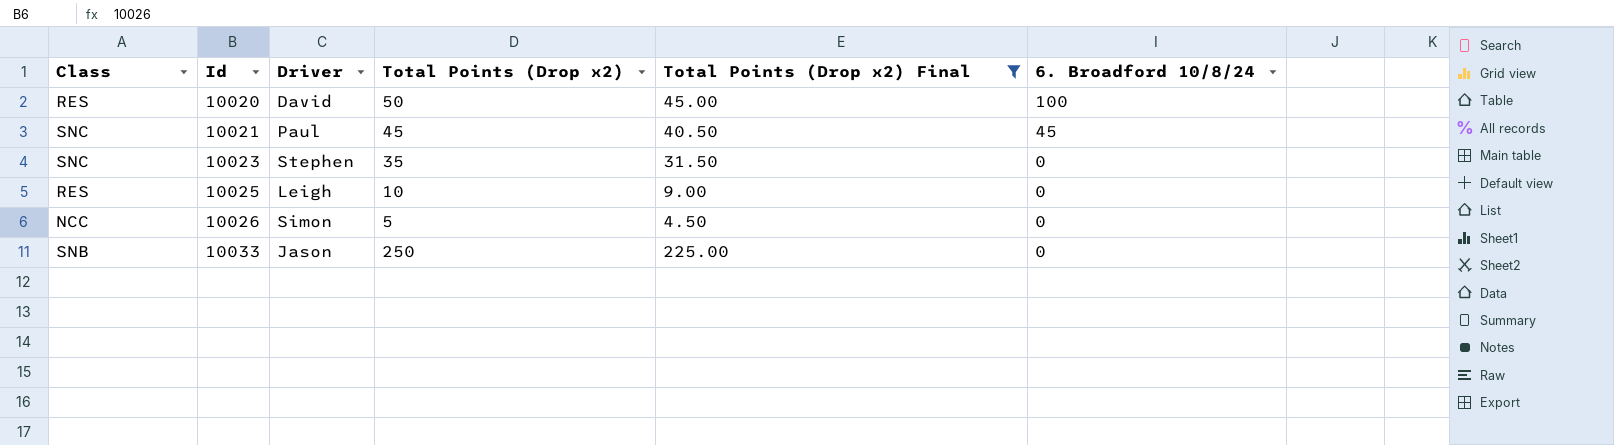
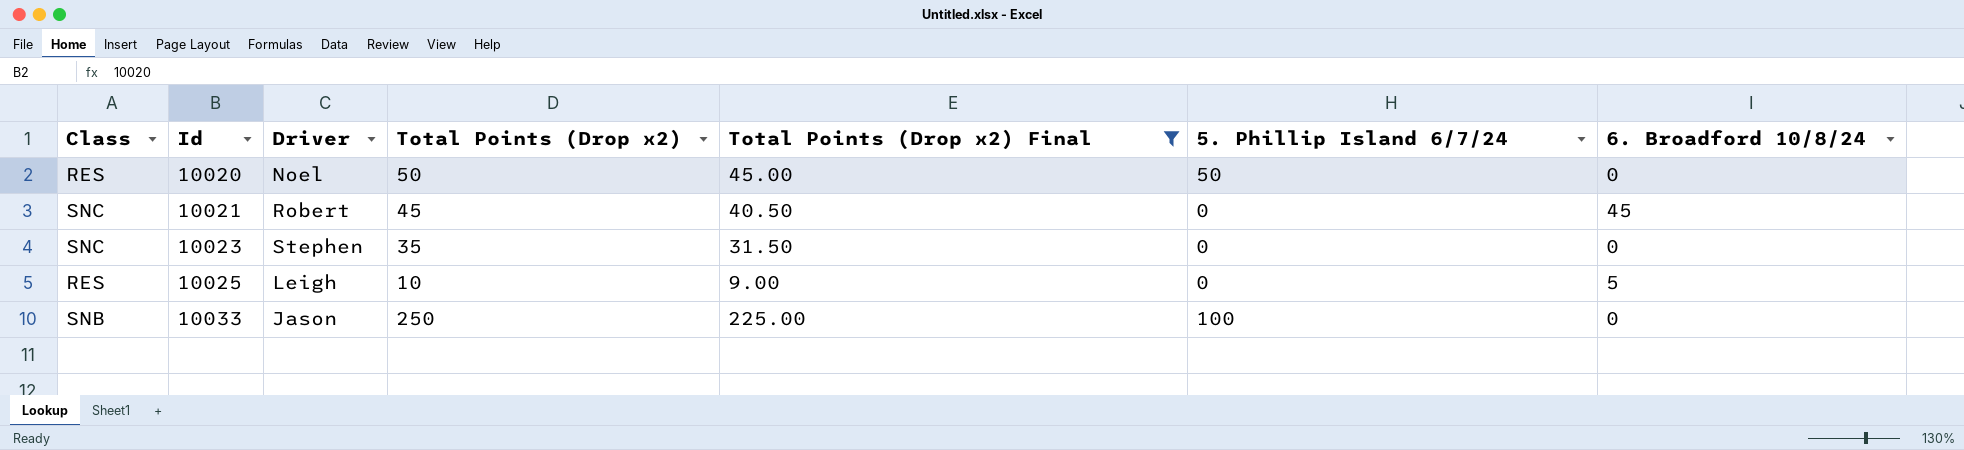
column 5. Phillip Island 6/7/24 | position: none -> 6
row 10026: NCC | Simon | 5 | 4.50 | 0 -> none
10020 | Driver: David -> Noel
10020 | 6. Broadford 10/8/24: 100 -> 0
10021 | Driver: Paul -> Robert
10025 | 6. Broadford 10/8/24: 0 -> 5

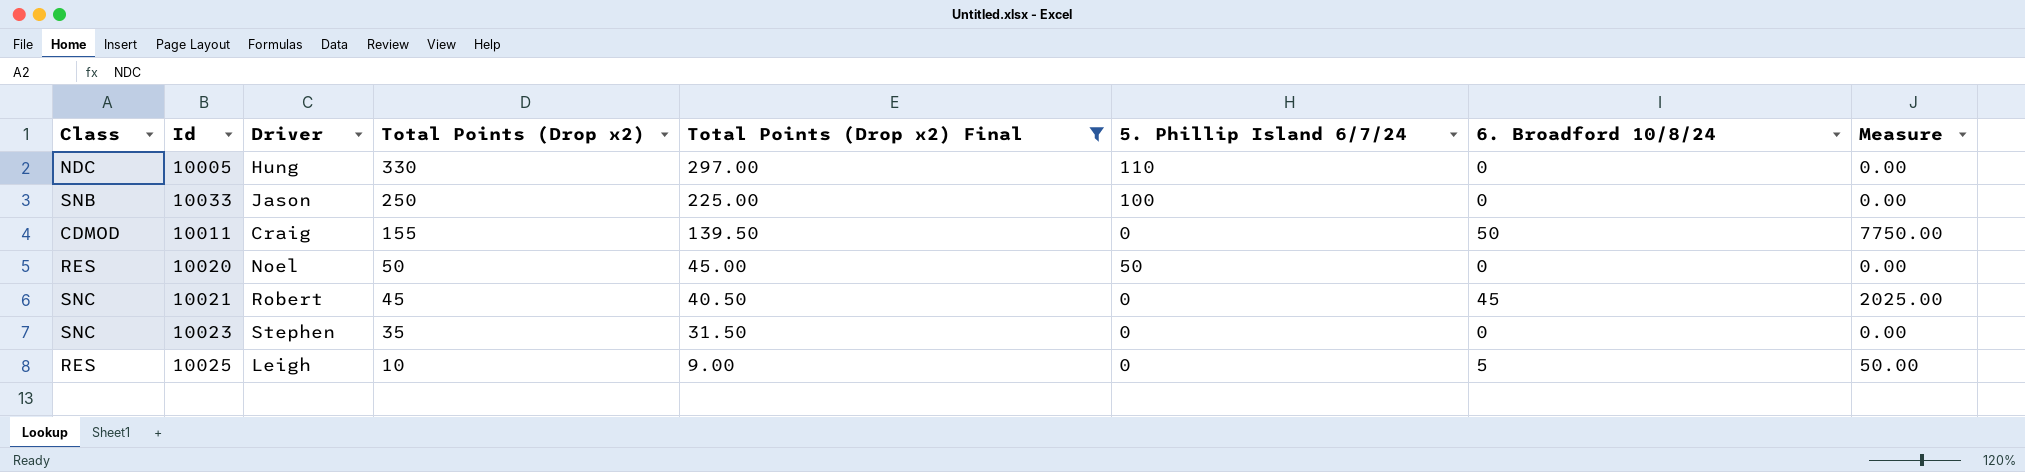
row order: Id ascending -> Total Points (Drop x2) descending
column Measure | formula: none -> [Total Points (Drop x2)] * [6. Broadford 10/8/24]
row 10005: none -> NDC | Hung | 330 | 297.00 | 110 | 0 | 0.00
row 10011: none -> CDMOD | Craig | 155 | 139.50 | 0 | 50 | 7750.00

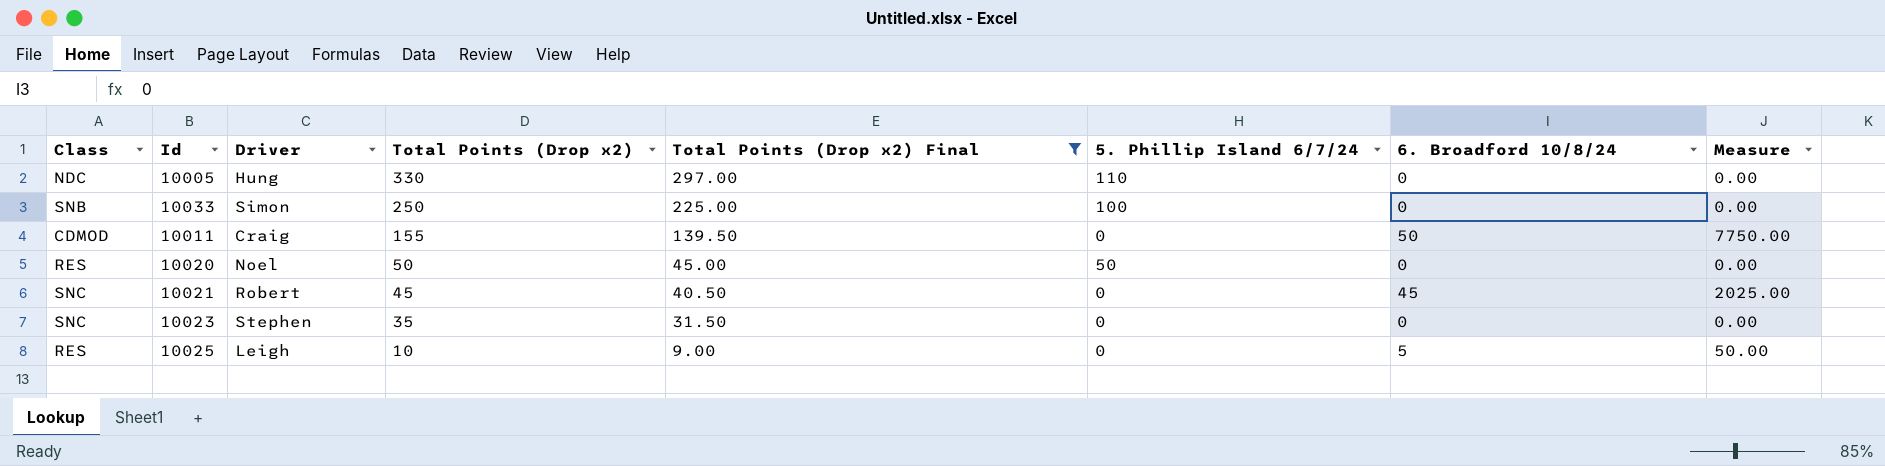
10033 | Driver: Jason -> Simon

